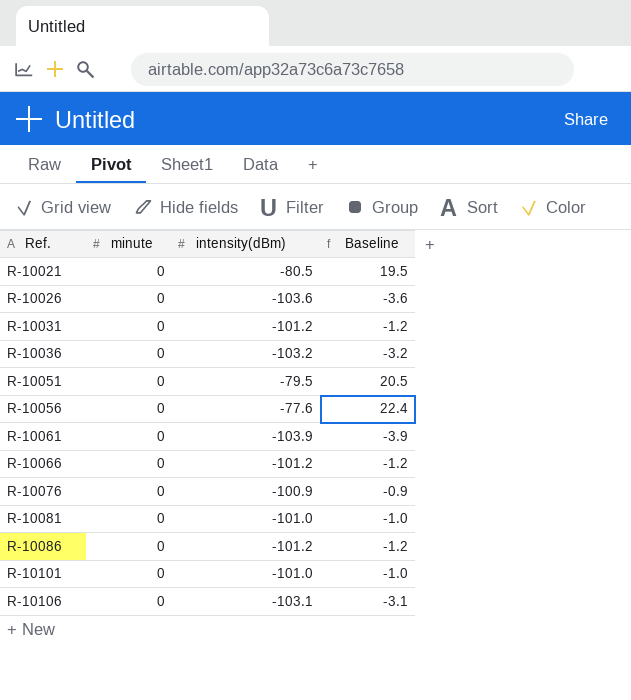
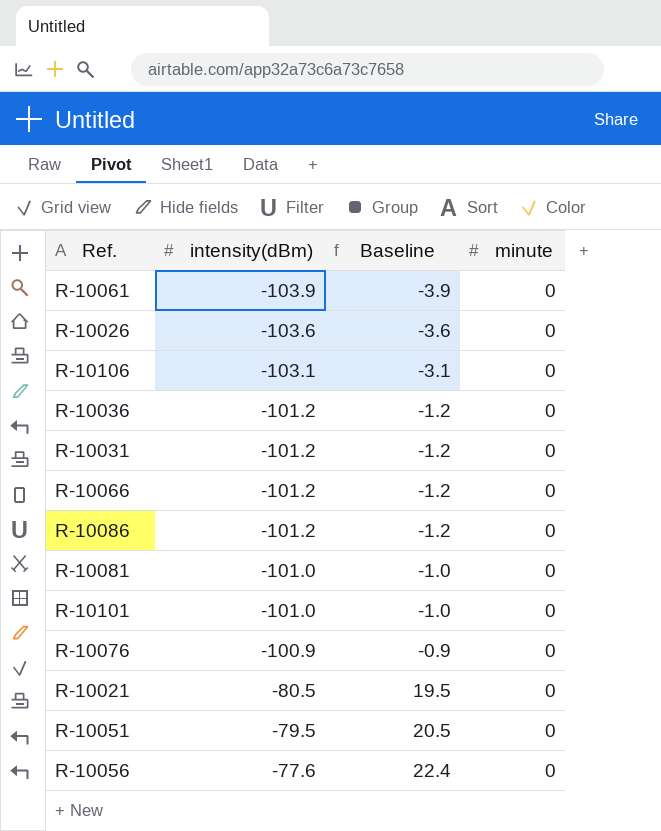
row order: Ref. ascending -> intensity(dBm) ascending
column minute | position: 2 -> 4
R-10036 | intensity(dBm): -103.2 -> -101.2
R-10036 | Baseline: -3.2 -> -1.2

